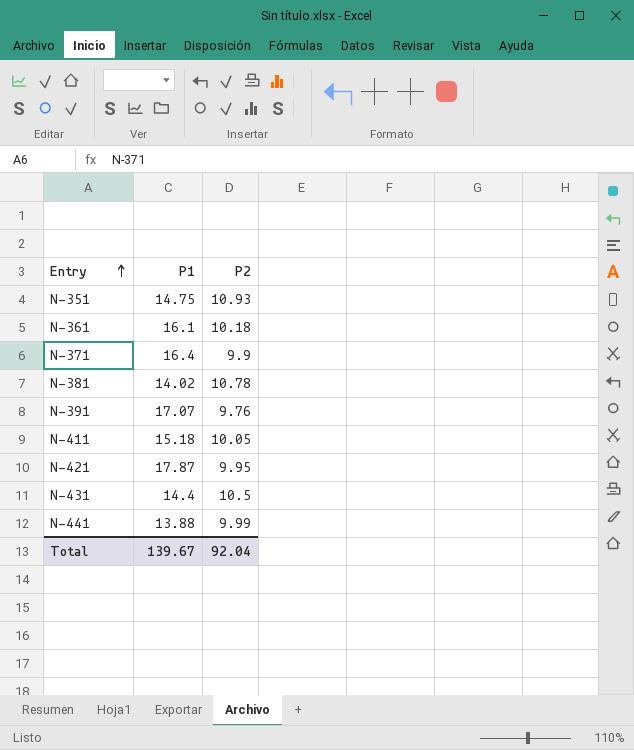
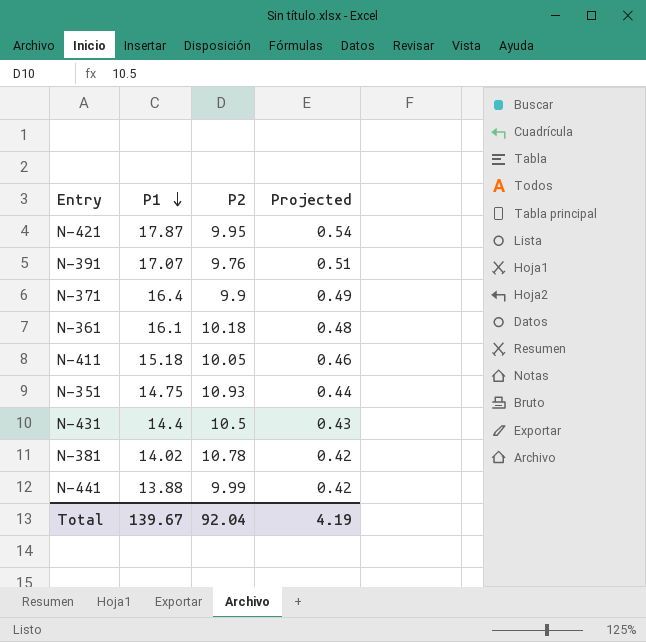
row order: Entry ascending -> P1 descending
column Projected | formula: none -> [P1] * 0.03

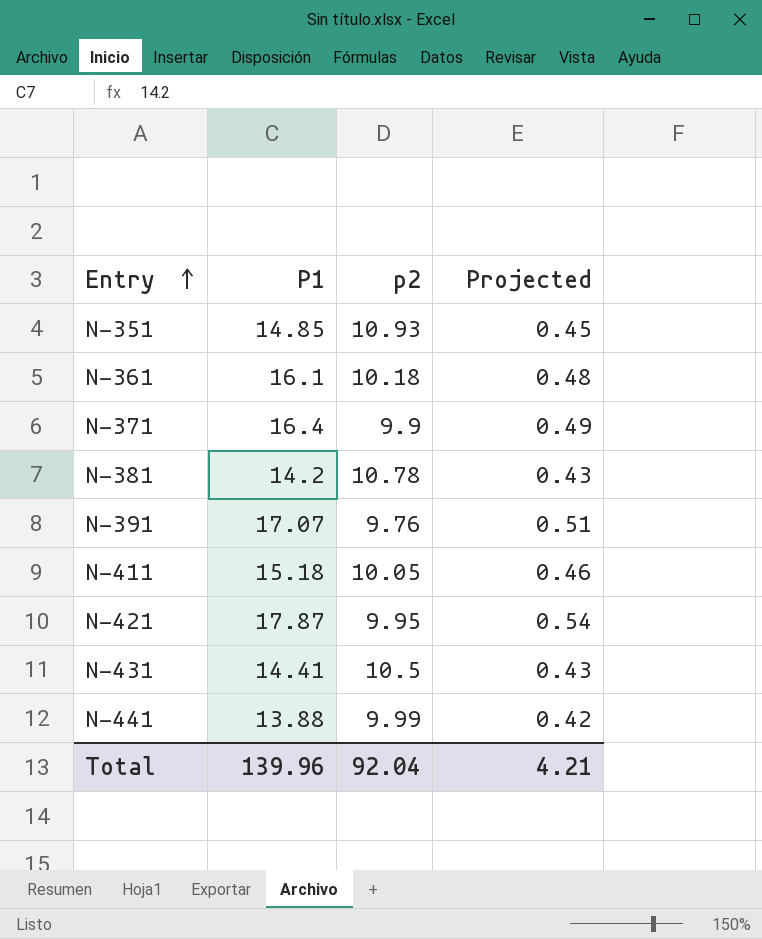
row order: P1 descending -> Entry ascending
column name: P2 -> p2
N-351 | P1: 14.75 -> 14.85
N-351 | Projected: 0.44 -> 0.45
N-381 | P1: 14.02 -> 14.2
N-381 | Projected: 0.42 -> 0.43
N-431 | P1: 14.4 -> 14.41
Total | P1: 139.67 -> 139.96
Total | Projected: 4.19 -> 4.21

